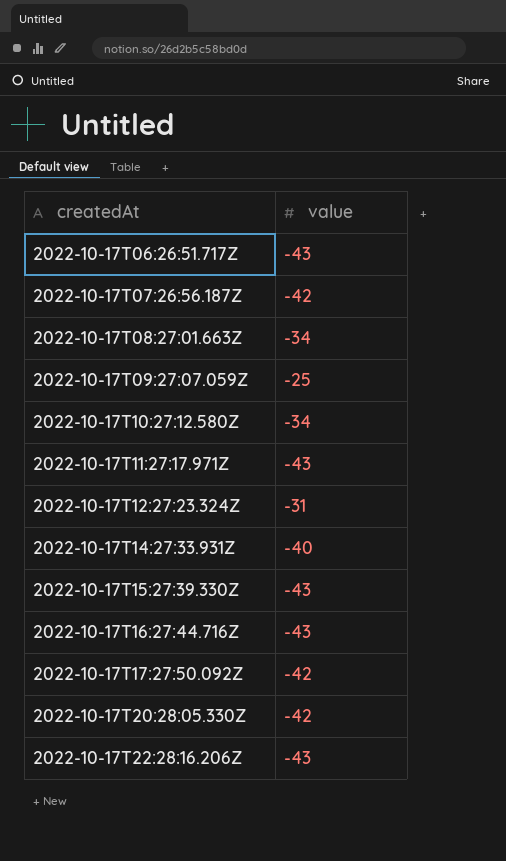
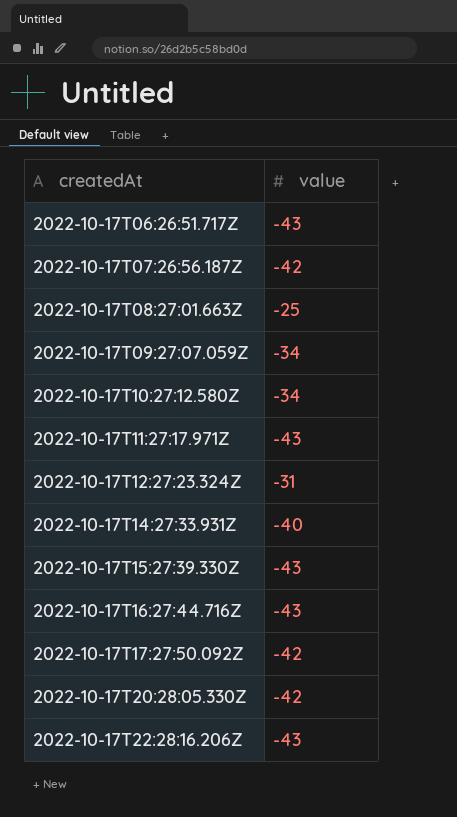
2022-10-17T08:27:01.663Z | value: -34 -> -25
2022-10-17T09:27:07.059Z | value: -25 -> -34

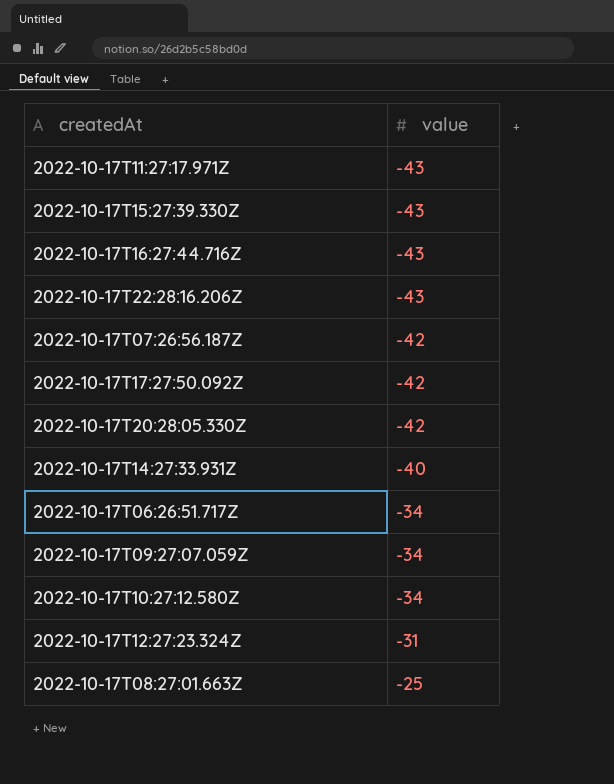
row order: createdAt ascending -> value ascending
2022-10-17T06:26:51.717Z | value: -43 -> -34

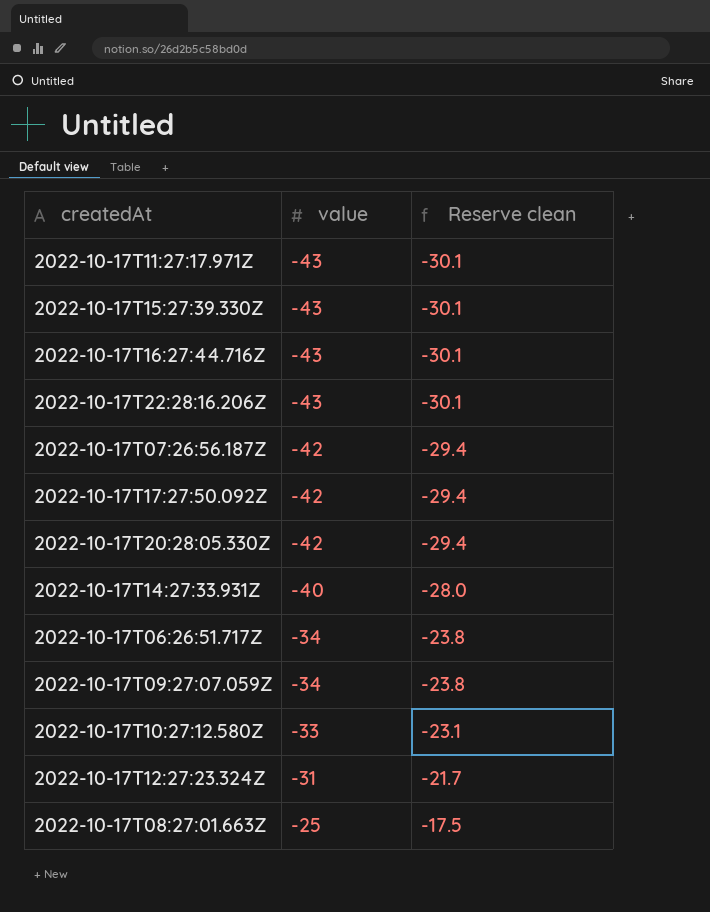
column Reserve clean | formula: none -> [value] * 0.7
2022-10-17T10:27:12.580Z | value: -34 -> -33

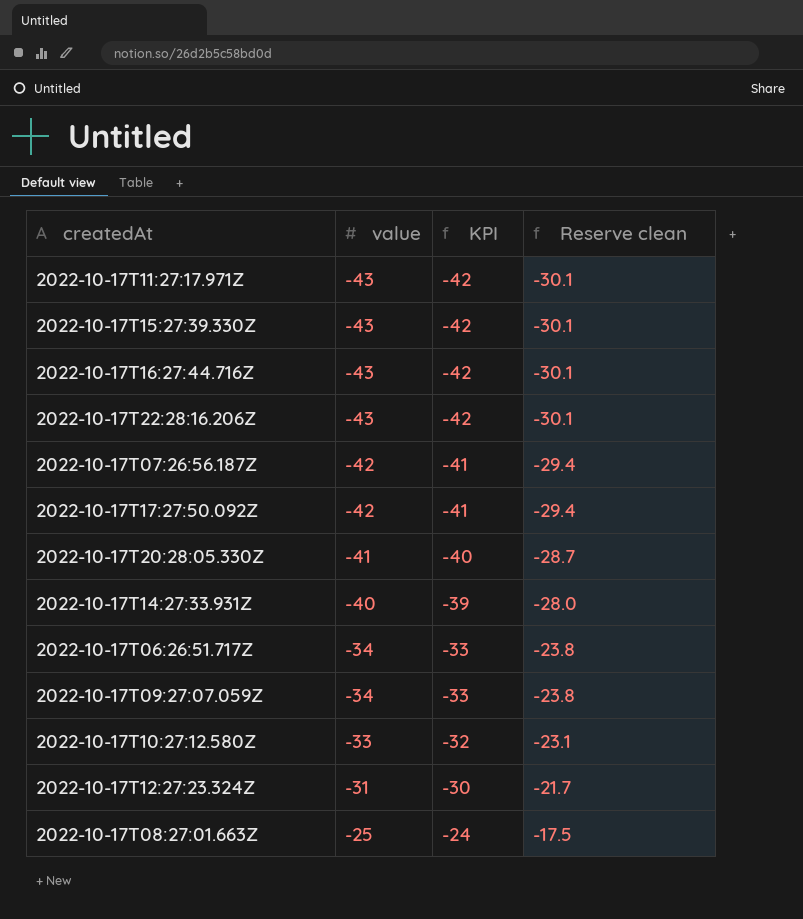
column KPI | formula: none -> [value] + 1
2022-10-17T20:28:05.330Z | value: -42 -> -41
2022-10-17T20:28:05.330Z | Reserve clean: -29.4 -> -28.7

